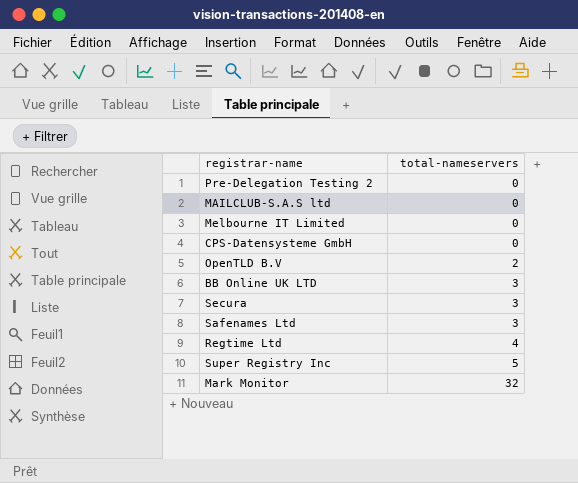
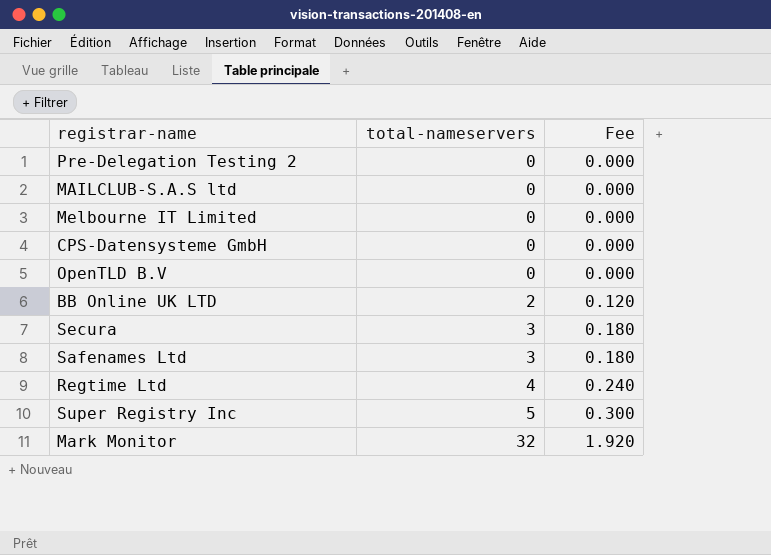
column Fee | formula: none -> [total-nameservers] * 0.06
OpenTLD B.V | total-nameservers: 2 -> 0
BB Online UK LTD | total-nameservers: 3 -> 2

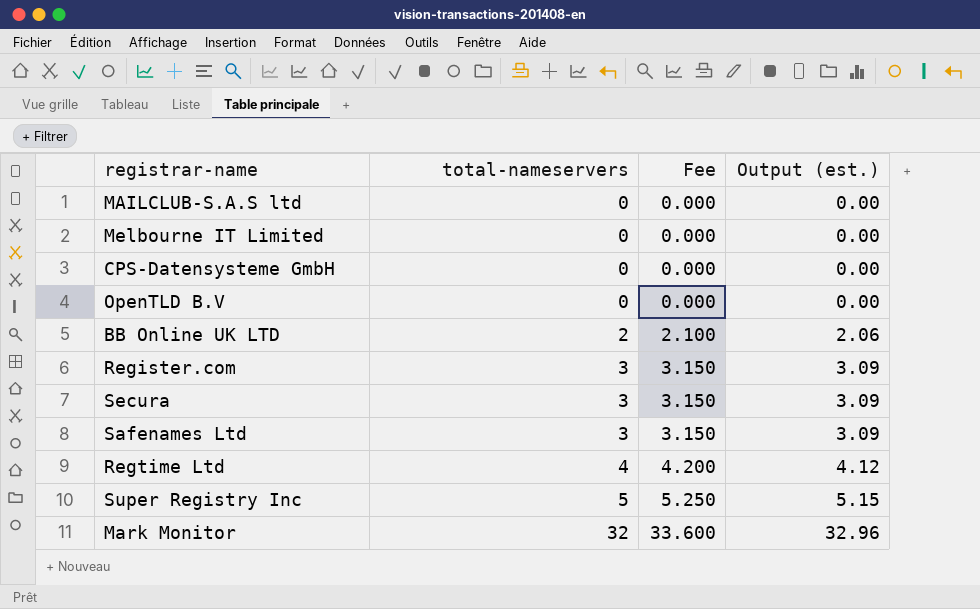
column Fee | formula: [total-nameservers] * 0.06 -> [total-nameservers] * 1.05
column Output (est.) | formula: none -> [total-nameservers] * 1.03
row Pre-Delegation Testing 2: 0 | 0.000 -> none
row Register.com: none -> 3 | 3.150 | 3.09

